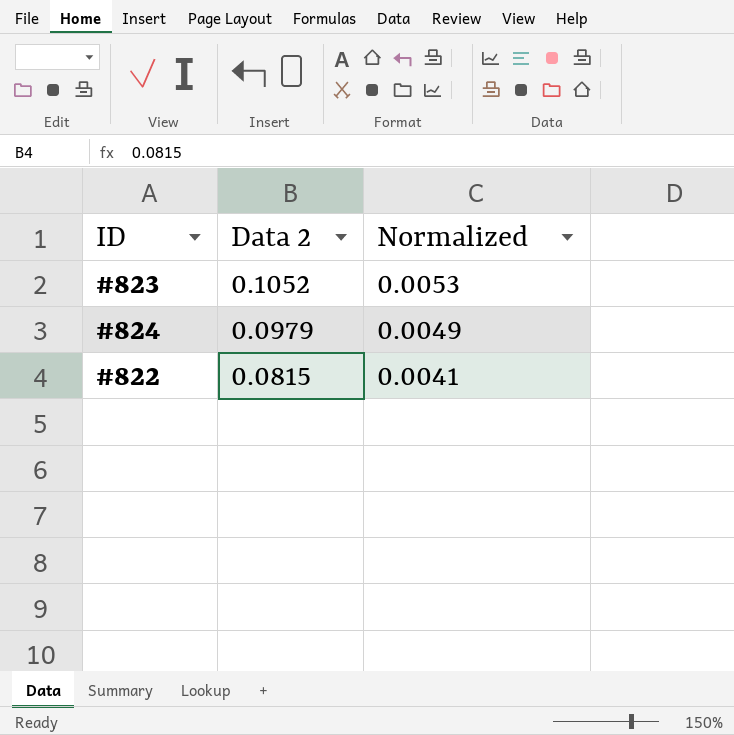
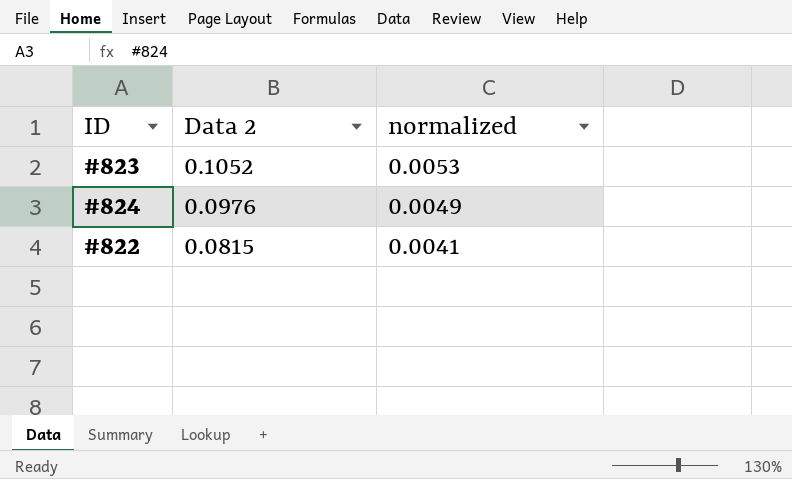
column name: Normalized -> normalized
#824 | Data 2: 0.0979 -> 0.0976

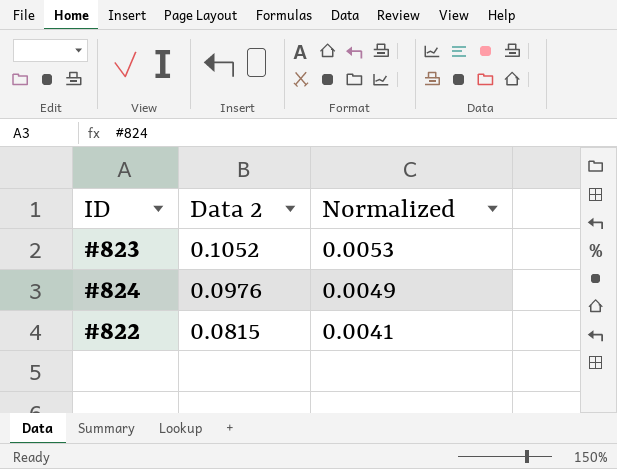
column name: normalized -> Normalized

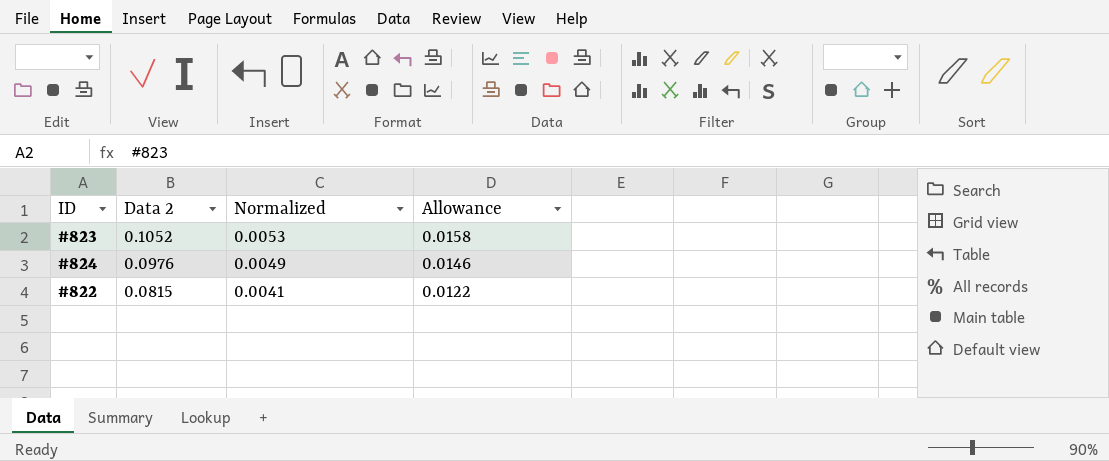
column Allowance | formula: none -> [Data 2] * 0.15

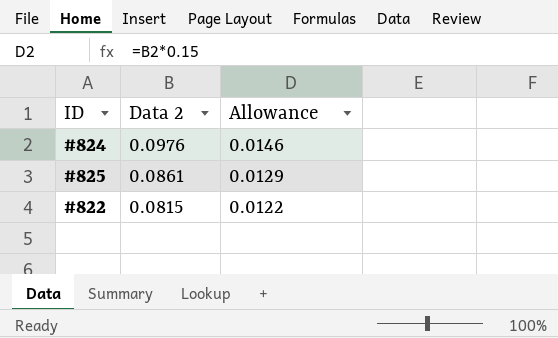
column Normalized | formula: [Data 2] * 0.05 -> none
row #823: 0.1052 | 0.0053 | 0.0158 -> none
row #825: none -> 0.0861 | 0.0129

